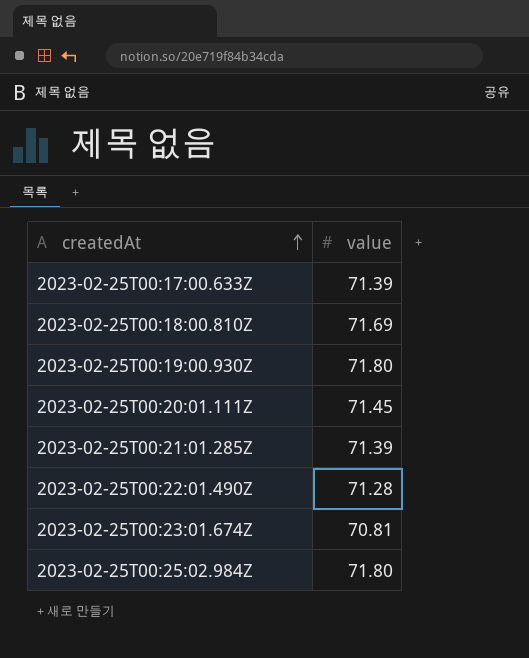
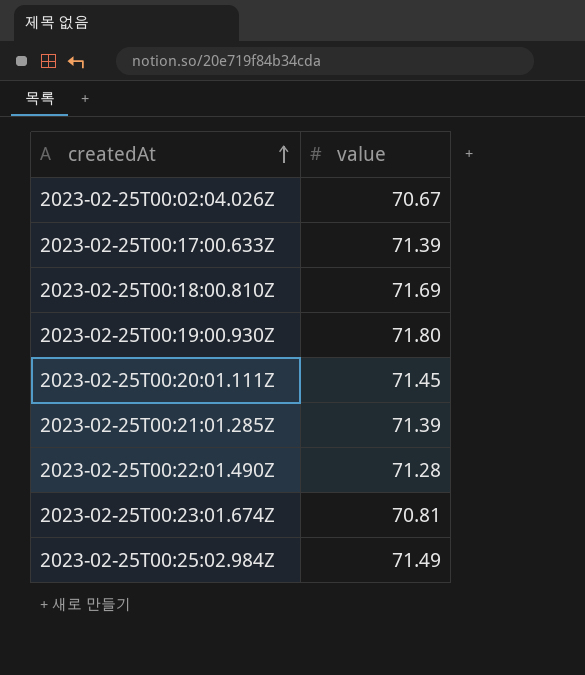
row 2023-02-25T00:02:04.026Z: none -> 70.67
2023-02-25T00:25:02.984Z | value: 71.80 -> 71.49

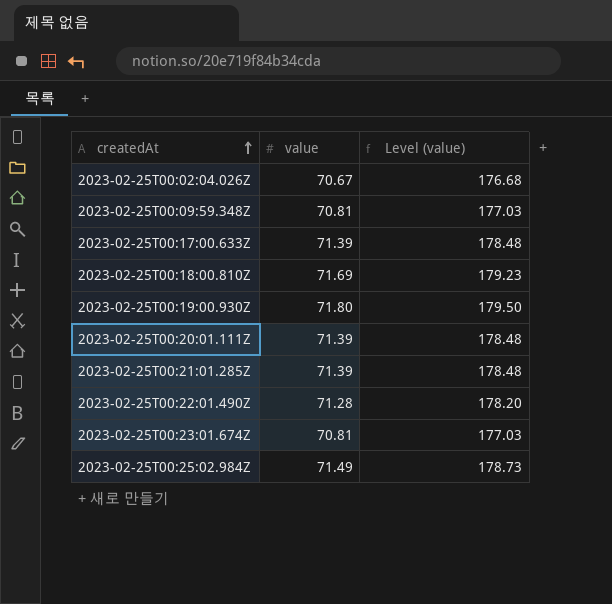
column Level (value) | formula: none -> [value] * 2.5
row 2023-02-25T00:09:59.348Z: none -> 70.81 | 177.03
2023-02-25T00:20:01.111Z | value: 71.45 -> 71.39

